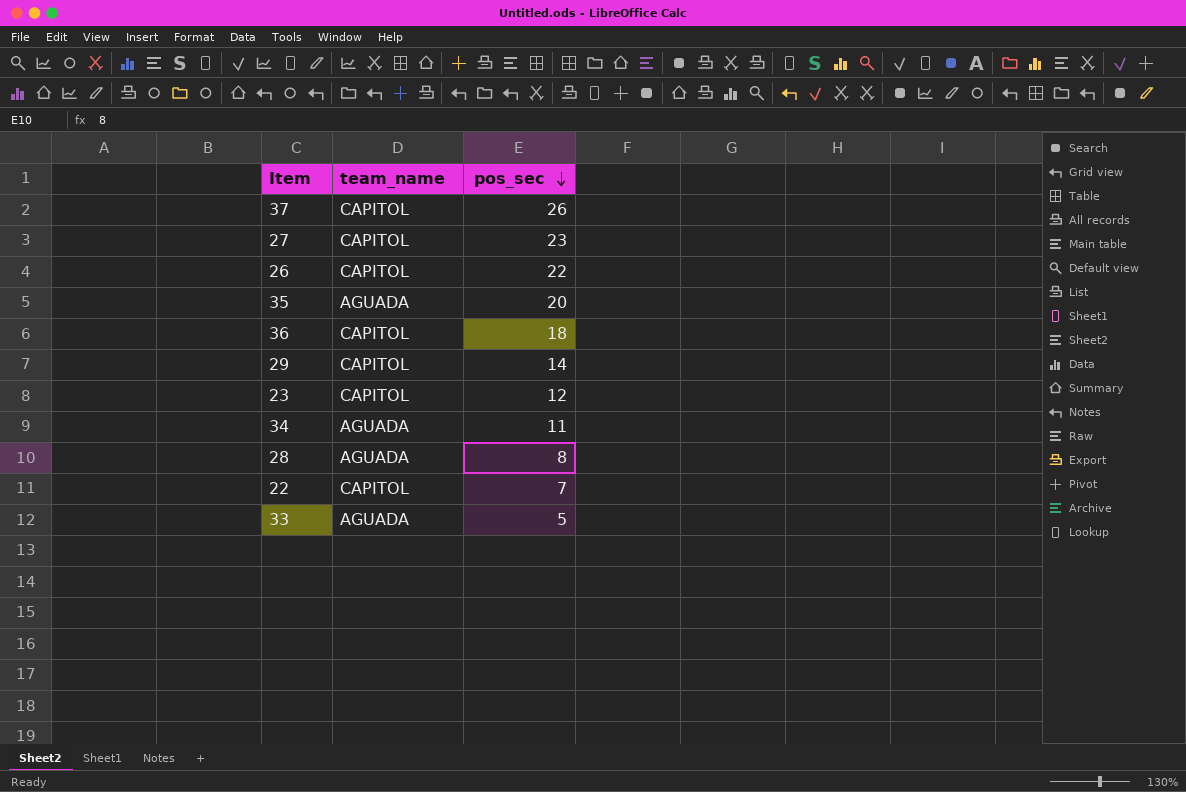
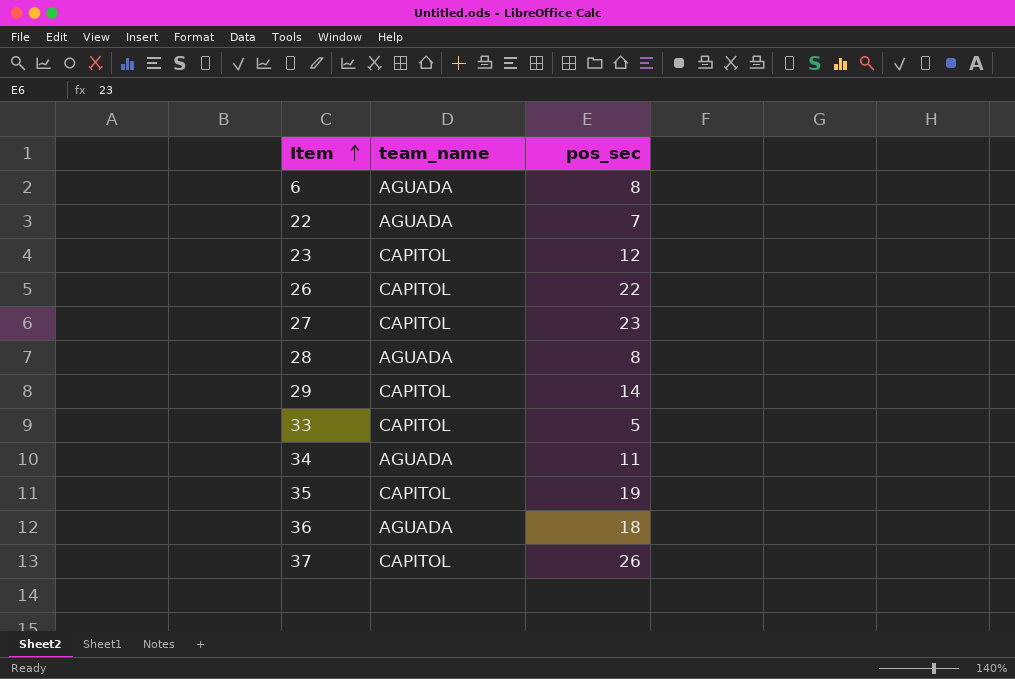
row order: pos_sec descending -> Item ascending
row 6: none -> AGUADA | 8
22 | team_name: CAPITOL -> AGUADA
33 | team_name: AGUADA -> CAPITOL
35 | team_name: AGUADA -> CAPITOL
35 | pos_sec: 20 -> 19
36 | team_name: CAPITOL -> AGUADA

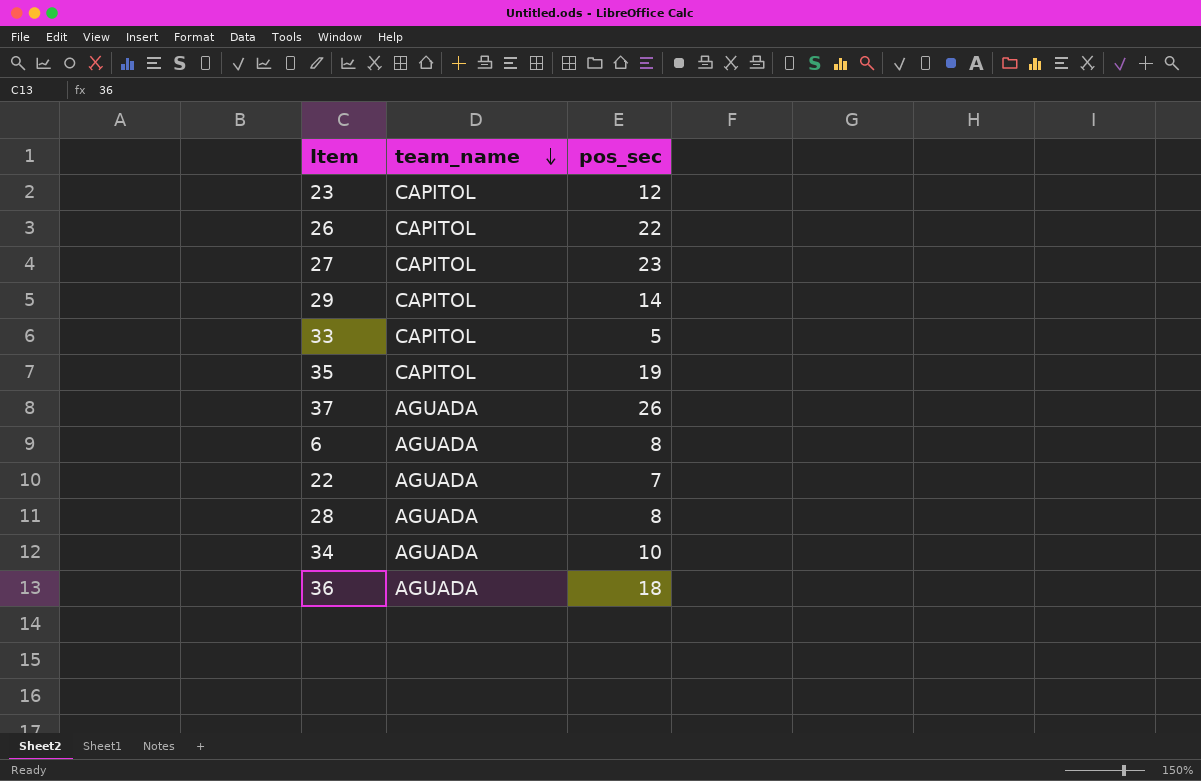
row order: Item ascending -> team_name descending
37 | team_name: CAPITOL -> AGUADA
34 | pos_sec: 11 -> 10

